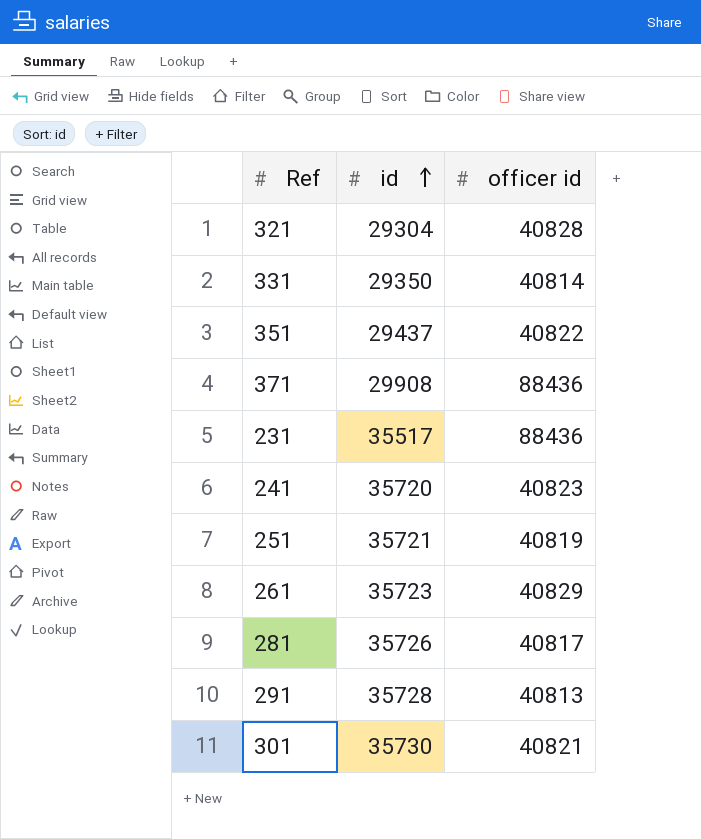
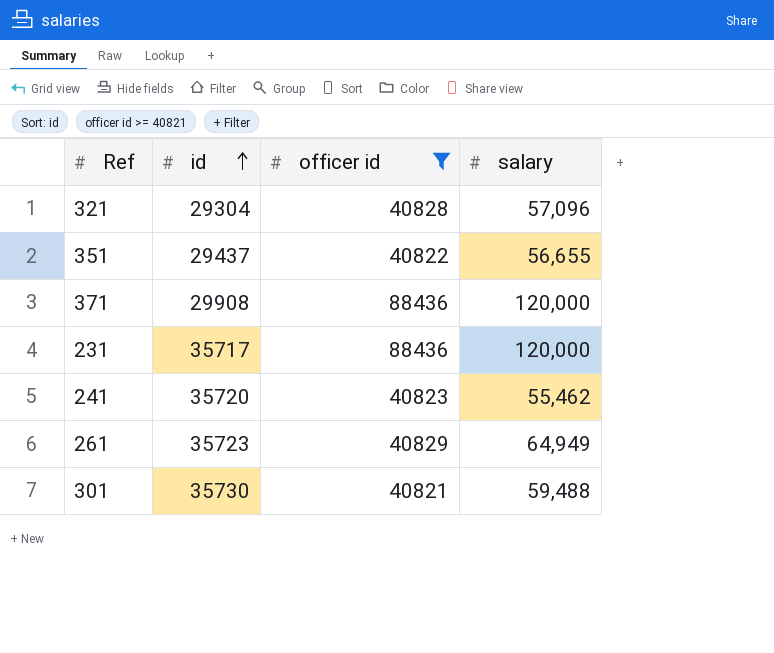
filter: none -> officer id >= 40821
column salary | position: none -> 4
231 | id: 35517 -> 35717

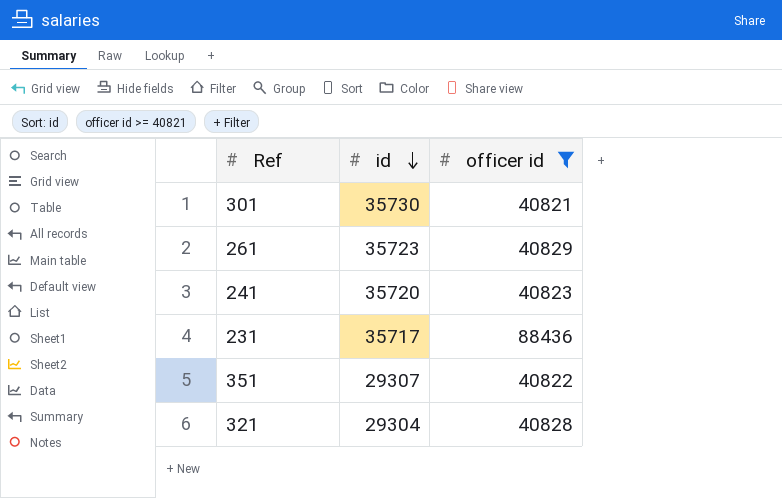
row order: id ascending -> id descending
column salary | position: 4 -> none
row 371: 29908 | 88436 | 120,000 -> none
351 | id: 29437 -> 29307

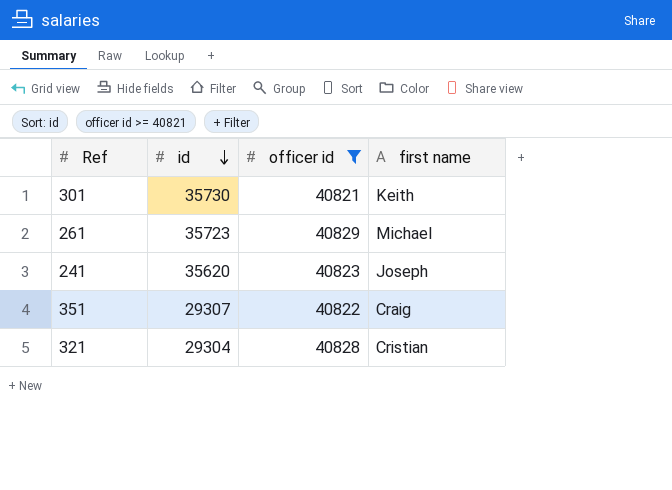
column first name | position: none -> 4
row 231: 35717 | 88436 -> none
241 | id: 35720 -> 35620

